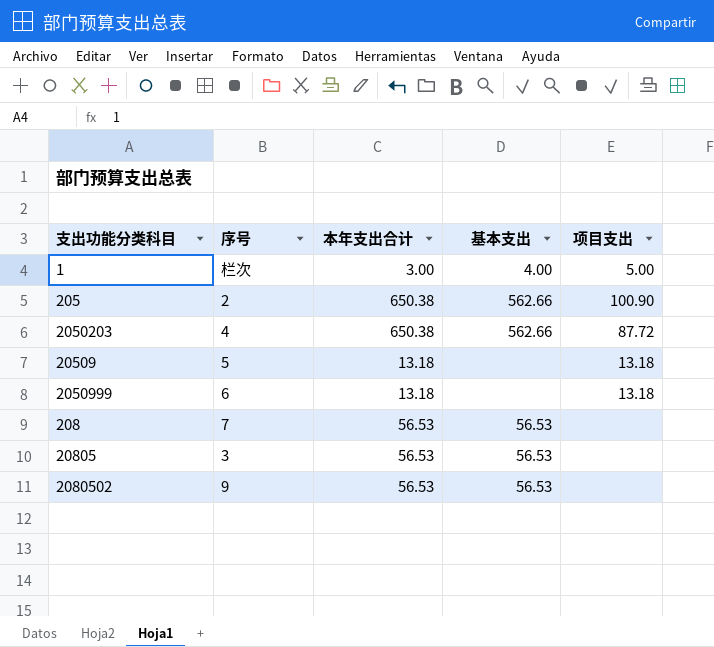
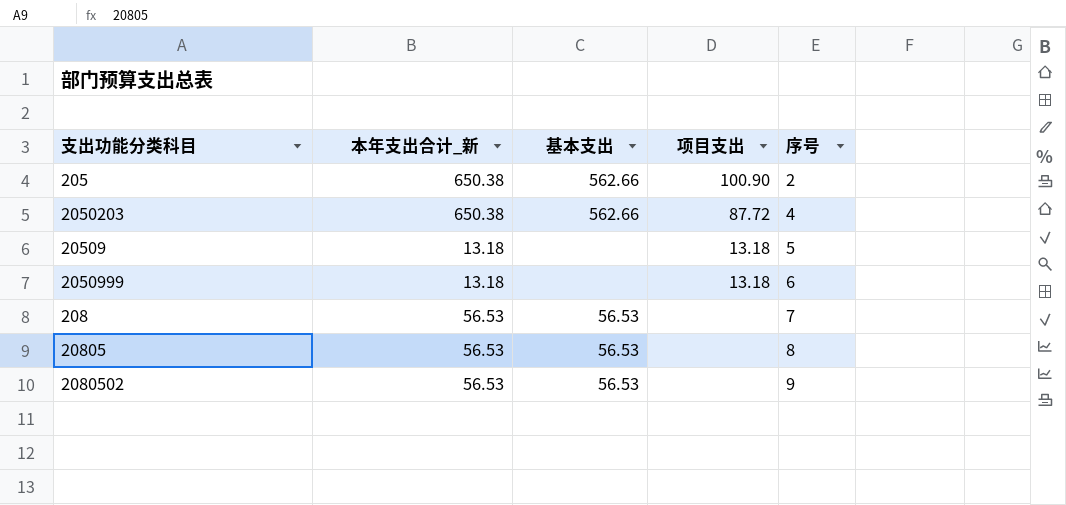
column name: 本年支出合计 -> 本年支出合计_新
column 序号 | position: 2 -> 5
row 1: 栏次 | 3.00 | 4.00 | 5.00 -> none
20805 | 序号: 3 -> 8

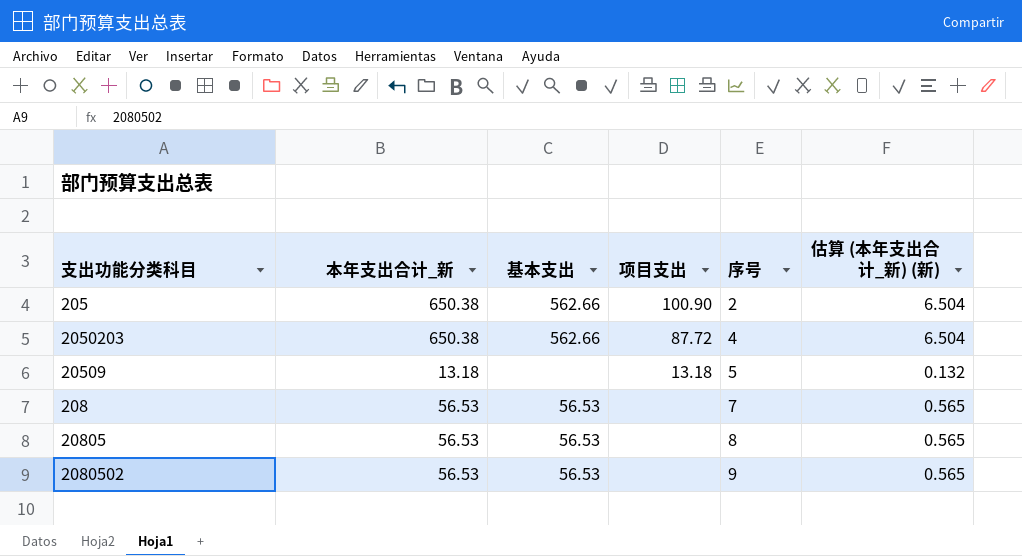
column 估算 (本年支出合计_新) (新) | formula: none -> [本年支出合计_新] * 0.01
row 2050999: 13.18 | none | 13.18 | 6 -> none

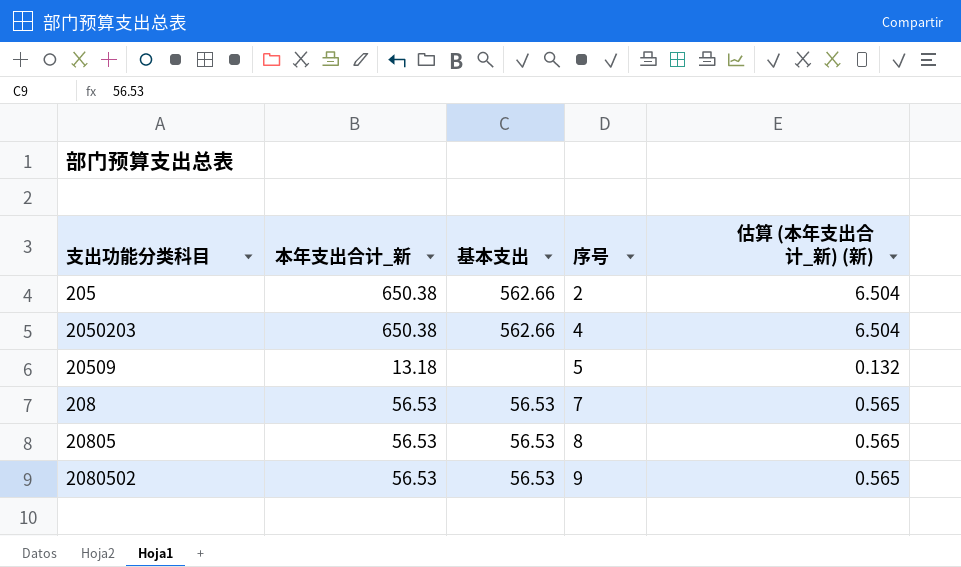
column 项目支出 | position: 4 -> none

